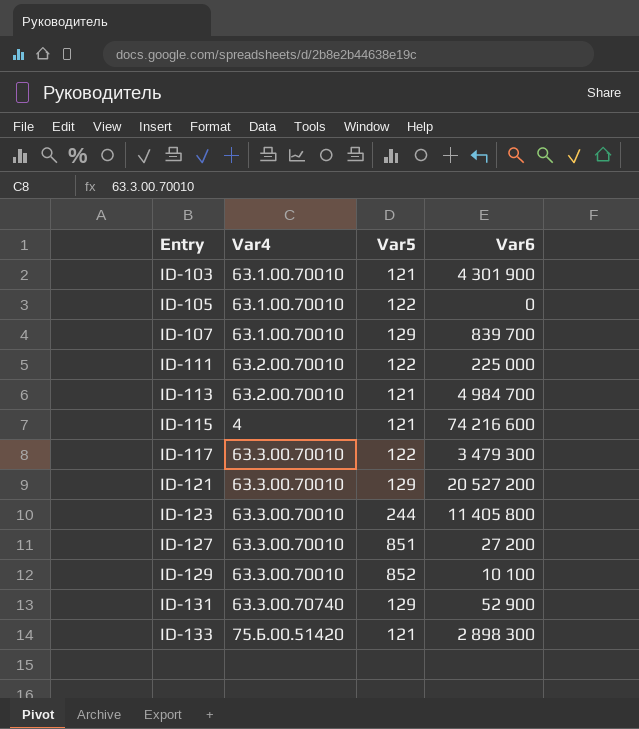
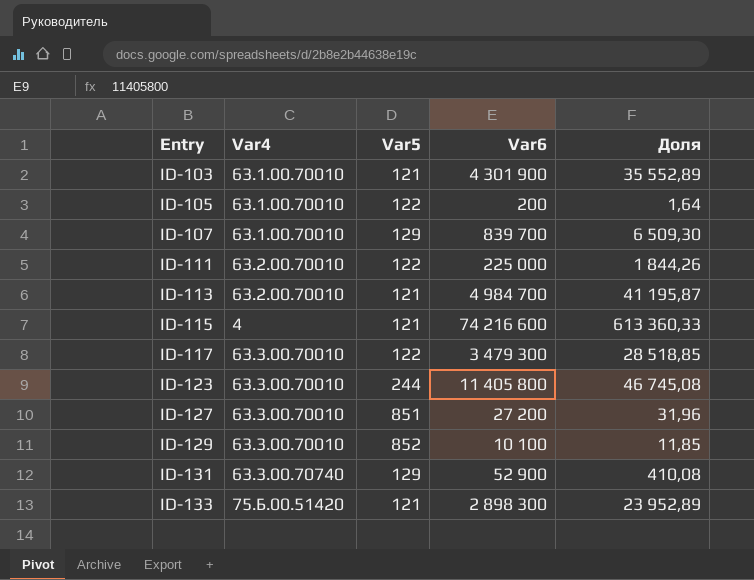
column Доля | formula: none -> [Var6] / [Var5]
row ID-121: 63.3.00.70010 | 129 | 20 527 200 -> none
ID-105 | Var6: 0 -> 200

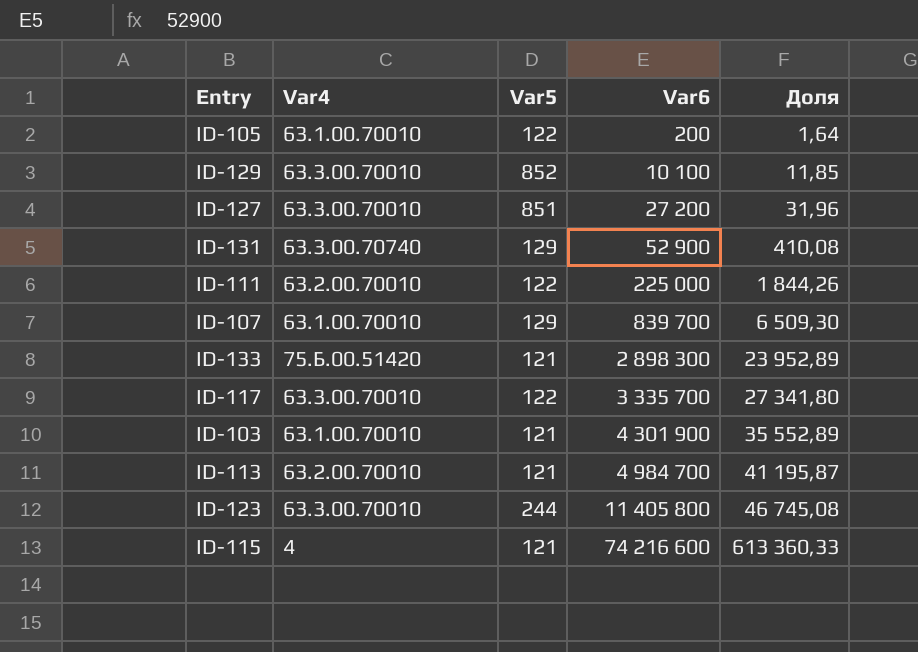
row order: Entry ascending -> Var6 ascending
ID-117 | Var6: 3 479 300 -> 3 335 700
ID-117 | Доля: 28 518,85 -> 27 341,80

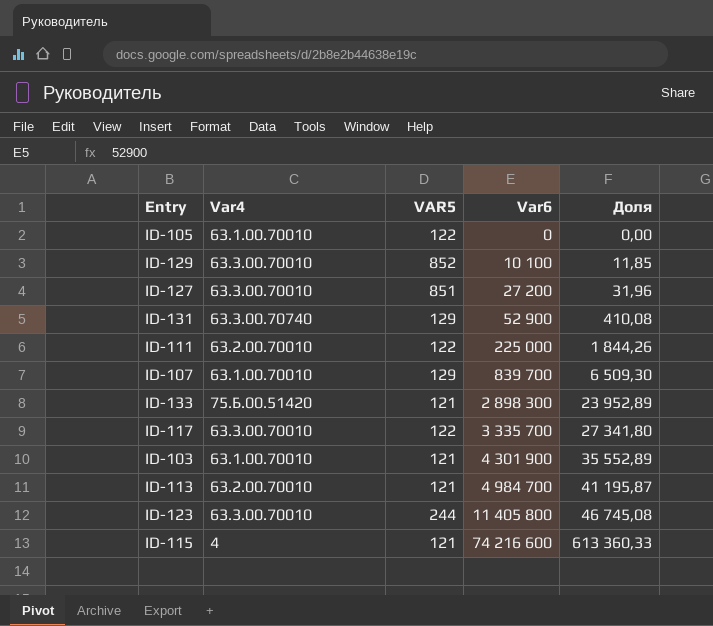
column name: Var5 -> VAR5
ID-105 | Var6: 200 -> 0
ID-105 | Доля: 1,64 -> 0,00

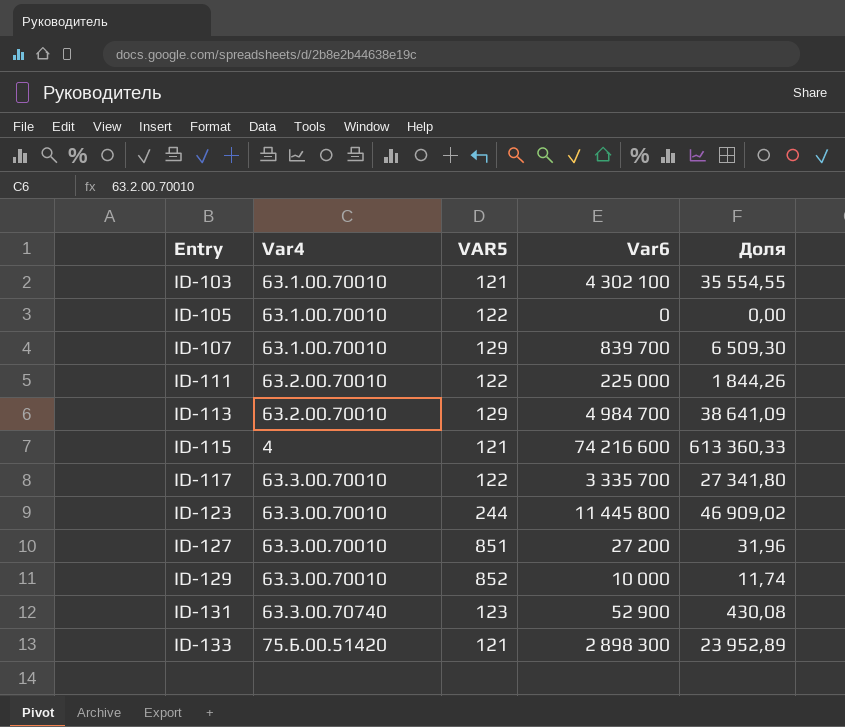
row order: Var6 ascending -> Entry ascending
ID-103 | Var6: 4 301 900 -> 4 302 100
ID-103 | Доля: 35 552,89 -> 35 554,55
ID-113 | VAR5: 121 -> 129
ID-113 | Доля: 41 195,87 -> 38 641,09
ID-123 | Var6: 11 405 800 -> 11 445 800
ID-123 | Доля: 46 745,08 -> 46 909,02
ID-129 | Var6: 10 100 -> 10 000
ID-129 | Доля: 11,85 -> 11,74
ID-131 | VAR5: 129 -> 123
ID-131 | Доля: 410,08 -> 430,08

